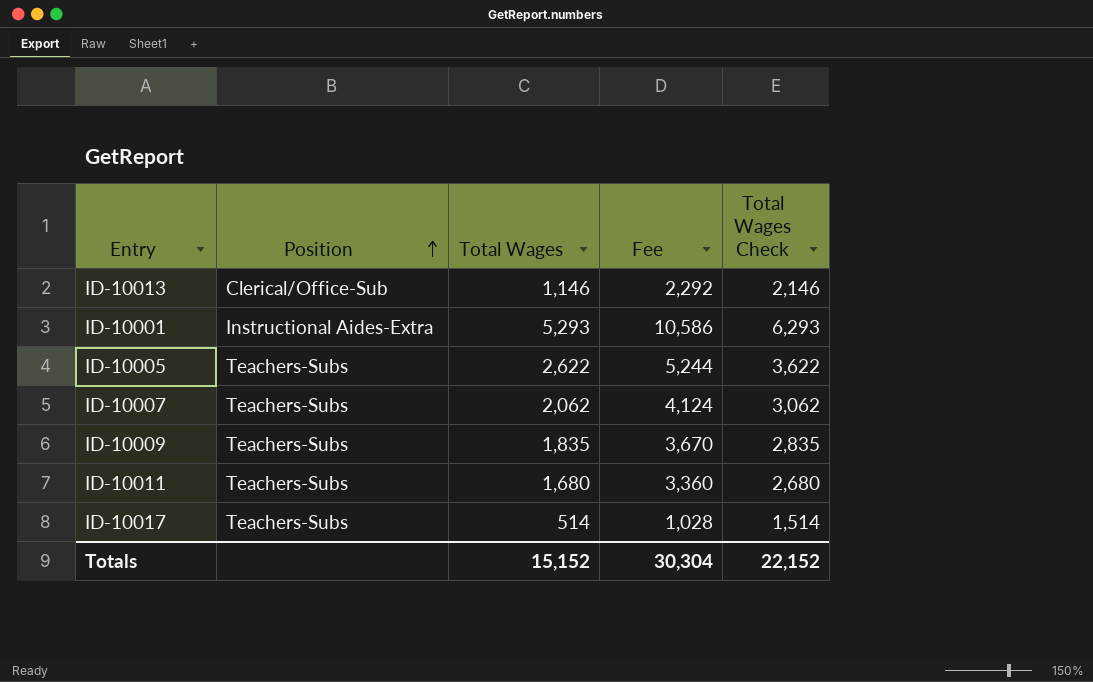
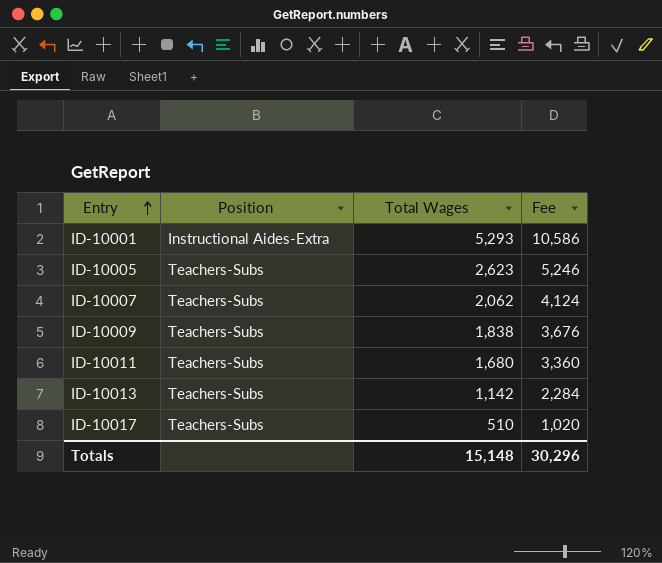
row order: Position ascending -> Entry ascending
column Total Wages Check | formula: [Total Wages] + 1000 -> none
ID-10005 | Total Wages: 2,622 -> 2,623
ID-10005 | Fee: 5,244 -> 5,246
ID-10009 | Total Wages: 1,835 -> 1,838
ID-10009 | Fee: 3,670 -> 3,676
ID-10013 | Position: Clerical/Office-Sub -> Teachers-Subs
ID-10013 | Total Wages: 1,146 -> 1,142
ID-10013 | Fee: 2,292 -> 2,284
ID-10017 | Total Wages: 514 -> 510
ID-10017 | Fee: 1,028 -> 1,020
Totals | Total Wages: 15,152 -> 15,148
Totals | Fee: 30,304 -> 30,296

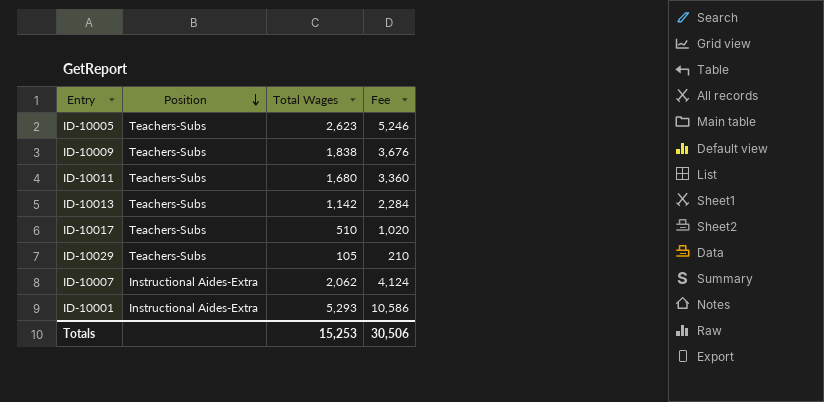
row order: Entry ascending -> Position descending
row ID-10029: none -> Teachers-Subs | 105 | 210
ID-10007 | Position: Teachers-Subs -> Instructional Aides-Extra
Totals | Total Wages: 15,148 -> 15,253
Totals | Fee: 30,296 -> 30,506

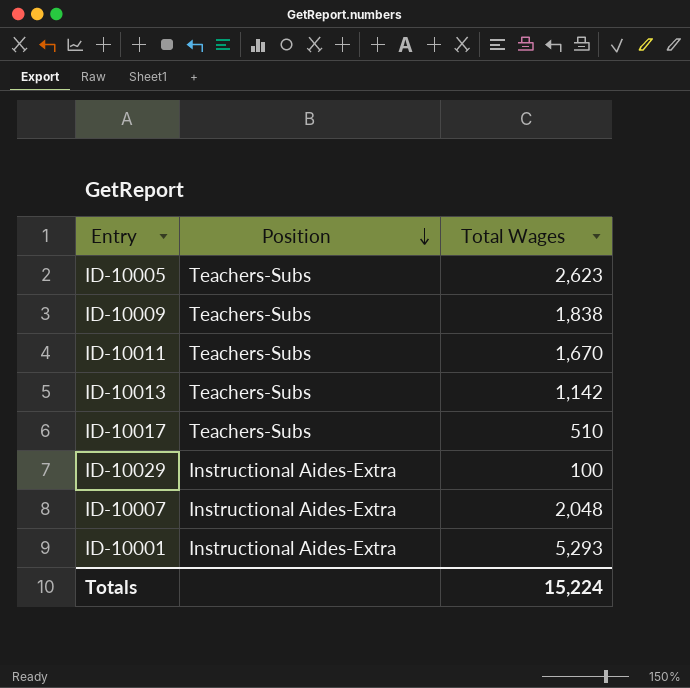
column Fee | formula: [Total Wages] * 2 -> none
ID-10011 | Total Wages: 1,680 -> 1,670
ID-10029 | Position: Teachers-Subs -> Instructional Aides-Extra
ID-10029 | Total Wages: 105 -> 100
ID-10007 | Total Wages: 2,062 -> 2,048
Totals | Total Wages: 15,253 -> 15,224

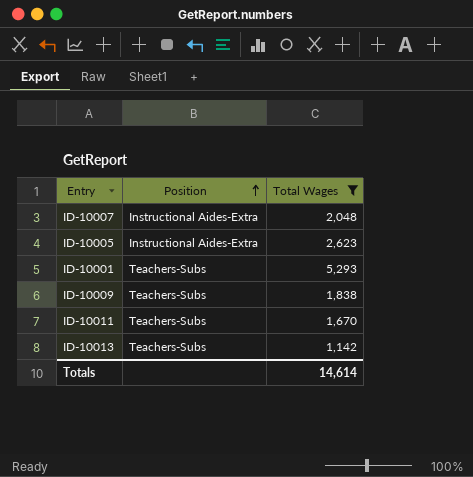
filter: none -> Total Wages >= 1,142
row order: Position descending -> Position ascending
ID-10005 | Position: Teachers-Subs -> Instructional Aides-Extra
ID-10001 | Position: Instructional Aides-Extra -> Teachers-Subs
Totals | Total Wages: 15,224 -> 14,614

